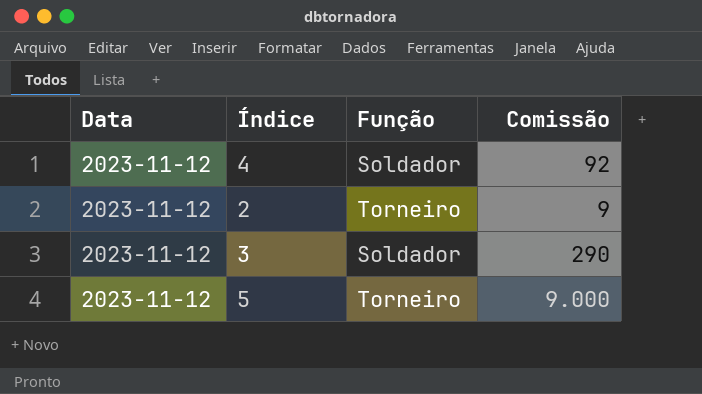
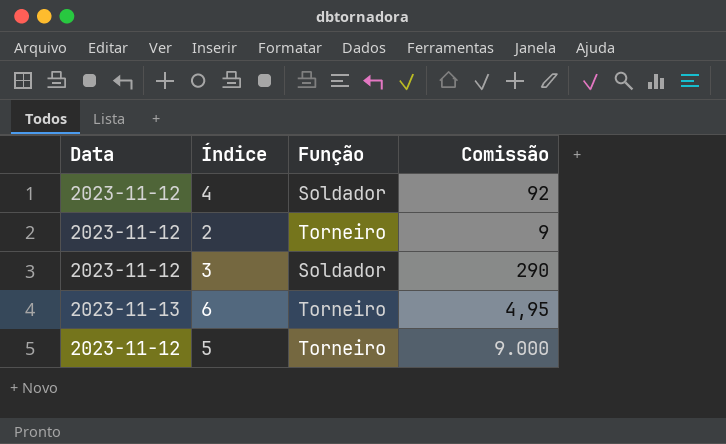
row 6: none -> 2023-11-13 | Torneiro | 4,95

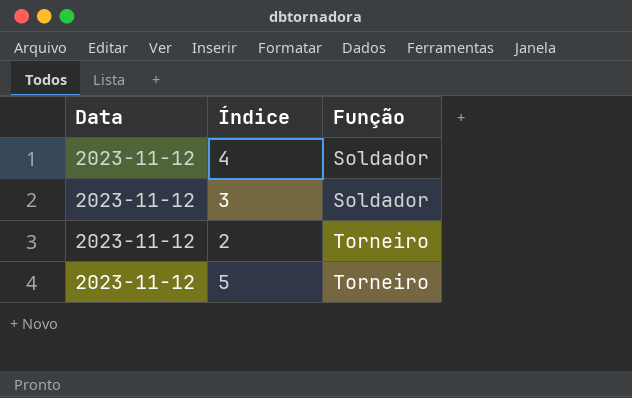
row order: none -> Função ascending
column Comissão | position: 4 -> none
row 6: 2023-11-13 | Torneiro | 4,95 -> none

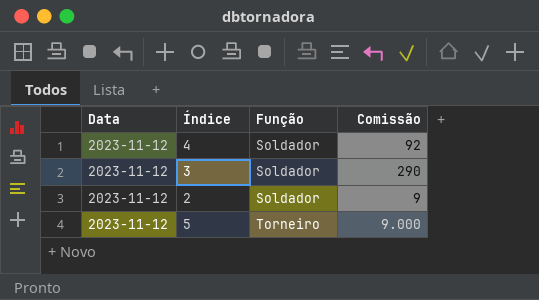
column Comissão | position: none -> 4
2 | Função: Torneiro -> Soldador

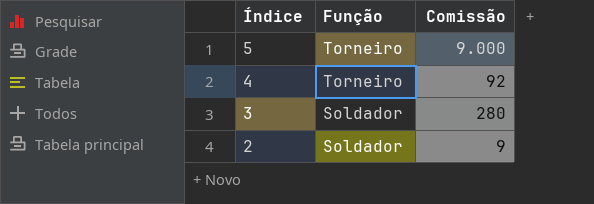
row order: Função ascending -> Índice descending
column Data | position: 1 -> none
4 | Função: Soldador -> Torneiro
3 | Comissão: 290 -> 280

